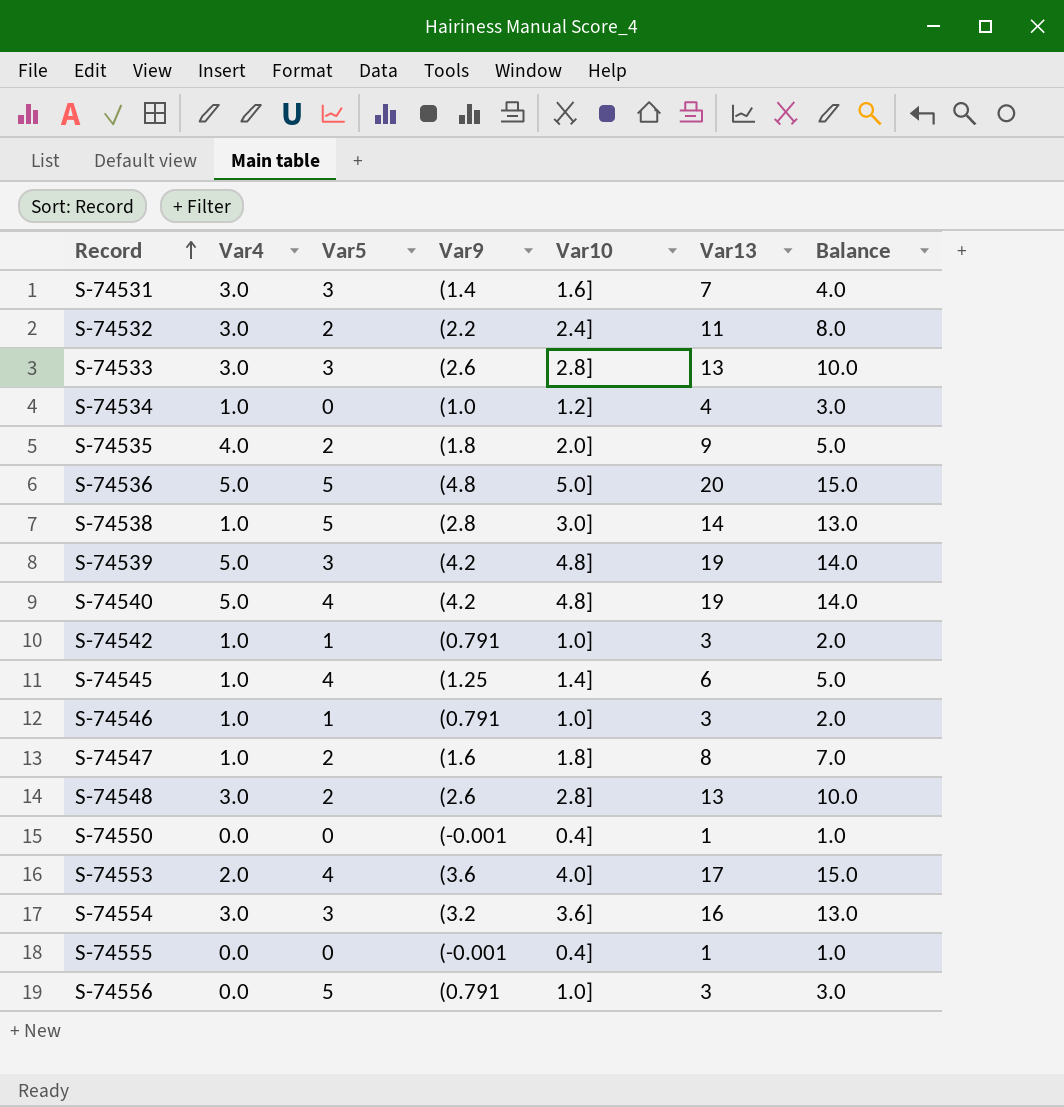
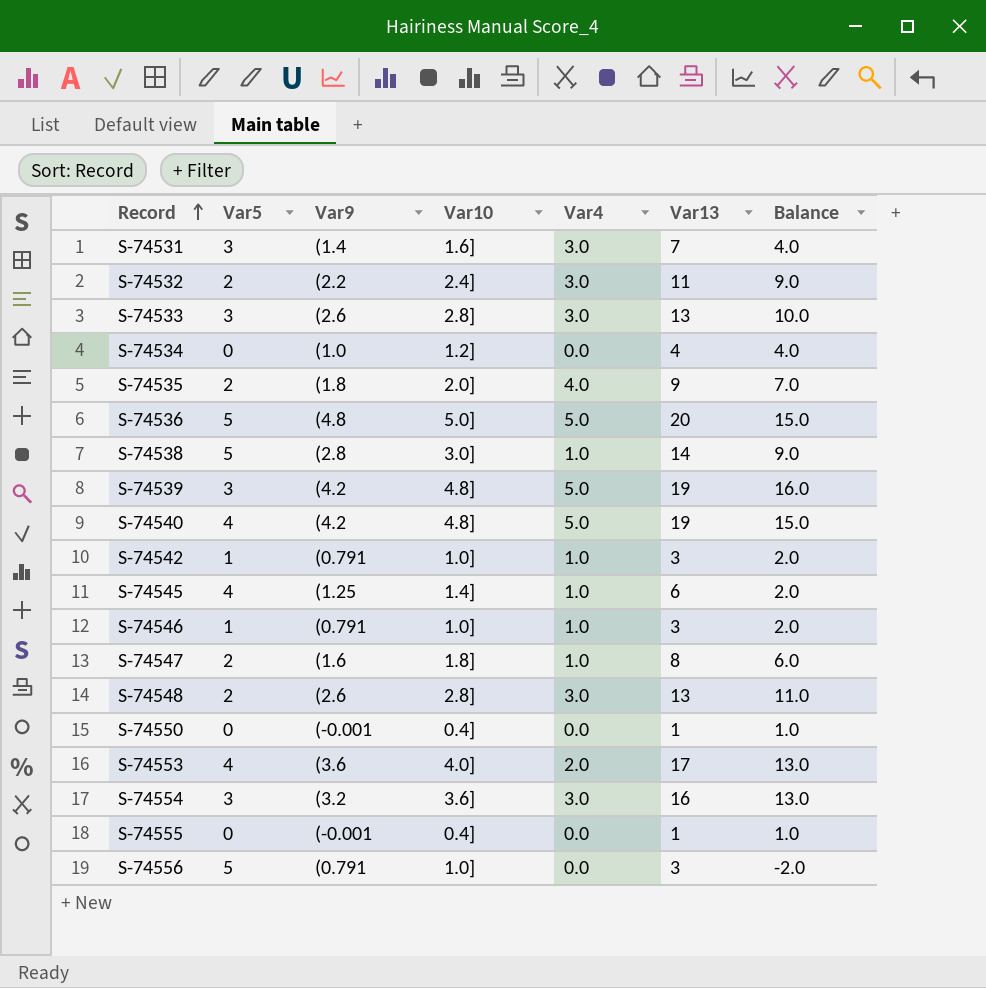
column Var4 | position: 2 -> 5
column Balance | formula: [Var13] - [Var4] -> [Var13] - [Var5]
S-74534 | Var4: 1.0 -> 0.0

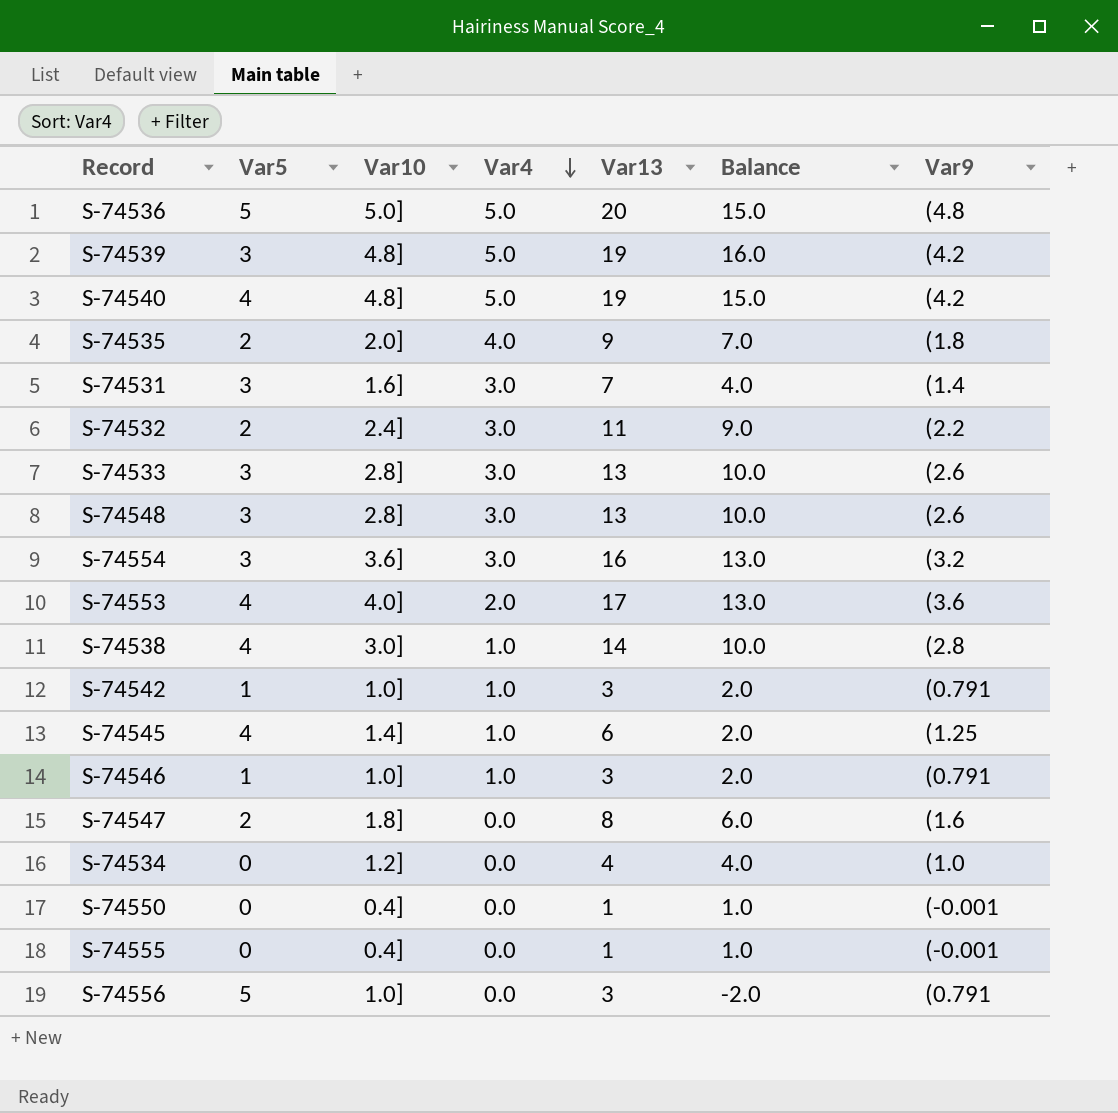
row order: Record ascending -> Var4 descending
column Var9 | position: 3 -> 7
S-74548 | Var5: 2 -> 3
S-74548 | Balance: 11.0 -> 10.0
S-74538 | Var5: 5 -> 4
S-74538 | Balance: 9.0 -> 10.0
S-74547 | Var4: 1.0 -> 0.0

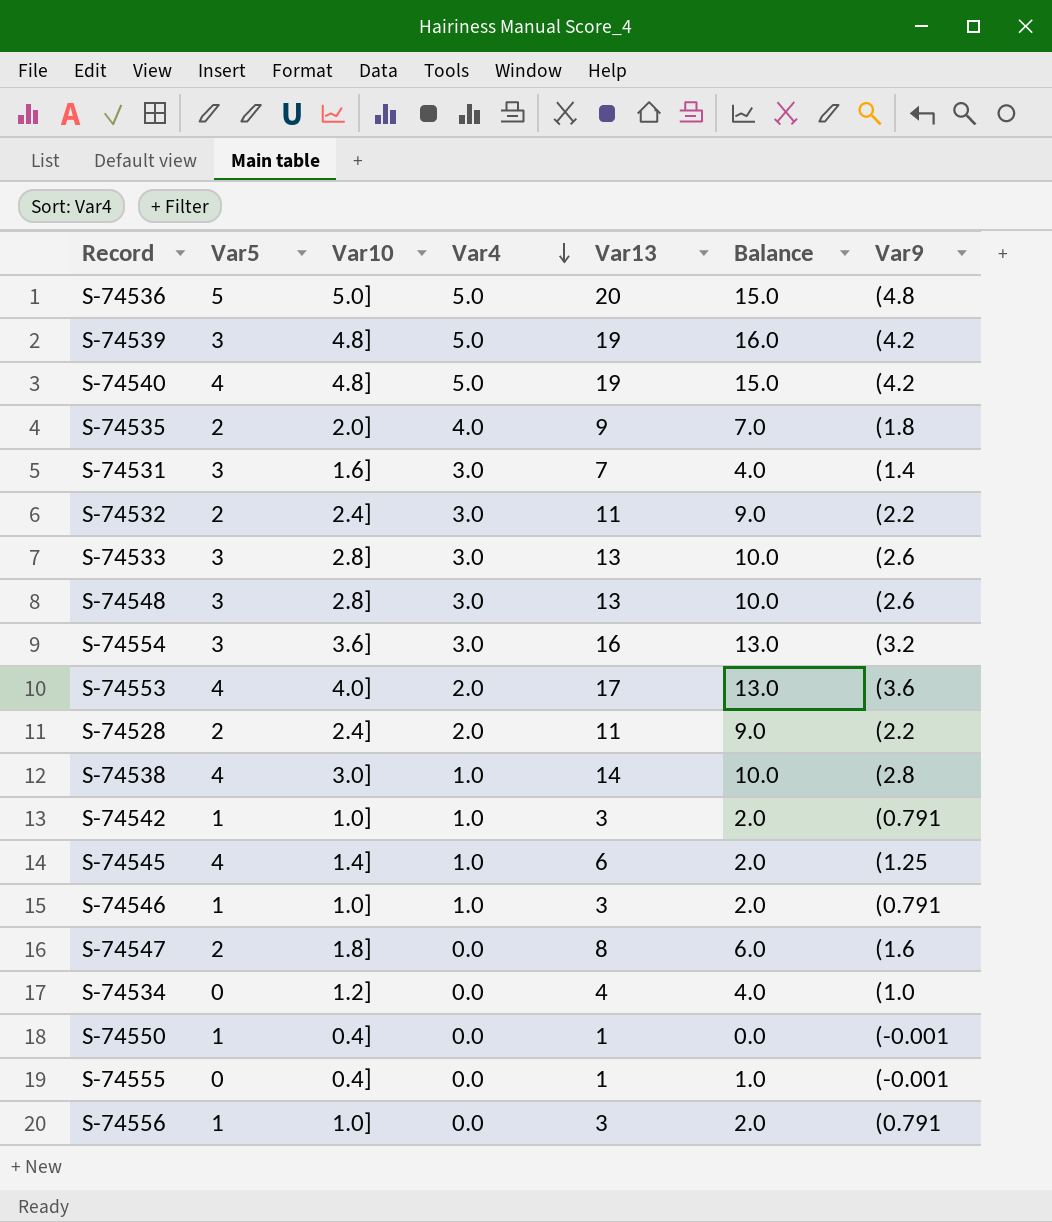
row S-74528: none -> 2 | 2.4] | 2.0 | 11 | 9.0 | (2.2
S-74550 | Var5: 0 -> 1
S-74550 | Balance: 1.0 -> 0.0
S-74556 | Var5: 5 -> 1
S-74556 | Balance: -2.0 -> 2.0

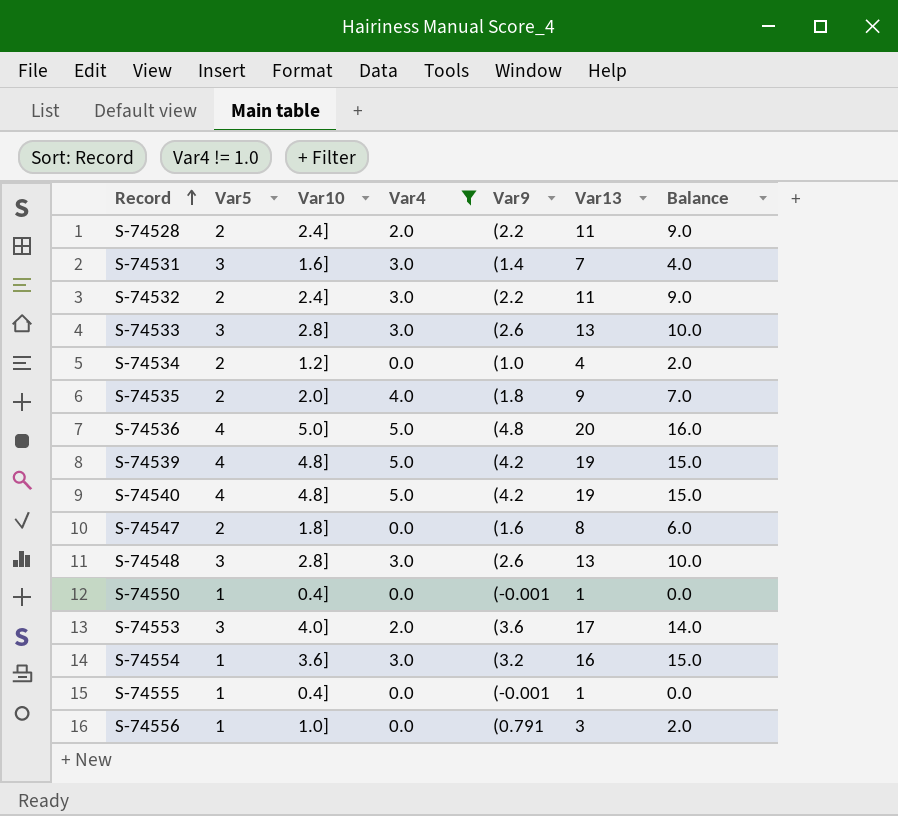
filter: none -> Var4 != 1.0
row order: Var4 descending -> Record ascending
column Var9 | position: 7 -> 5
S-74534 | Var5: 0 -> 2
S-74534 | Balance: 4.0 -> 2.0
S-74536 | Var5: 5 -> 4
S-74536 | Balance: 15.0 -> 16.0
S-74539 | Var5: 3 -> 4
S-74539 | Balance: 16.0 -> 15.0
S-74553 | Var5: 4 -> 3
S-74553 | Balance: 13.0 -> 14.0
S-74554 | Var5: 3 -> 1
S-74554 | Balance: 13.0 -> 15.0
S-74555 | Var5: 0 -> 1
S-74555 | Balance: 1.0 -> 0.0

